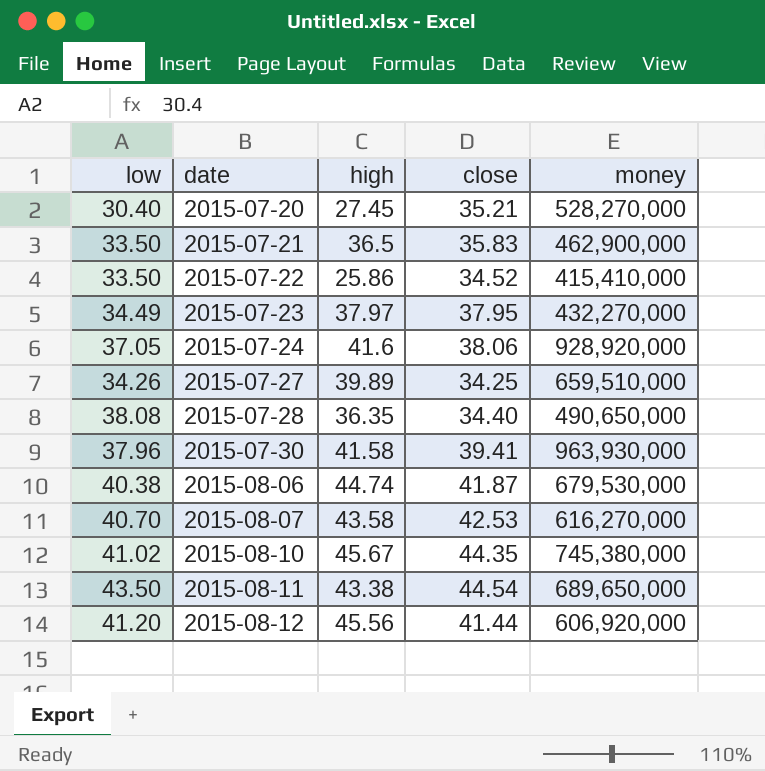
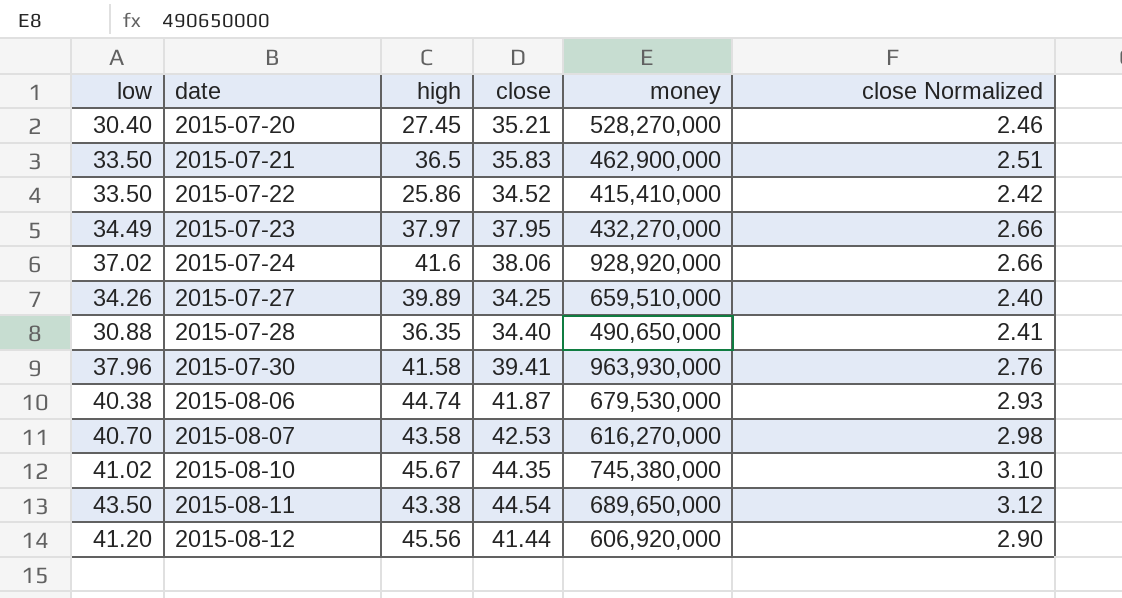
column close Normalized | formula: none -> [close] * 0.07
2015-07-24 | low: 37.05 -> 37.02
2015-07-28 | low: 38.08 -> 30.88

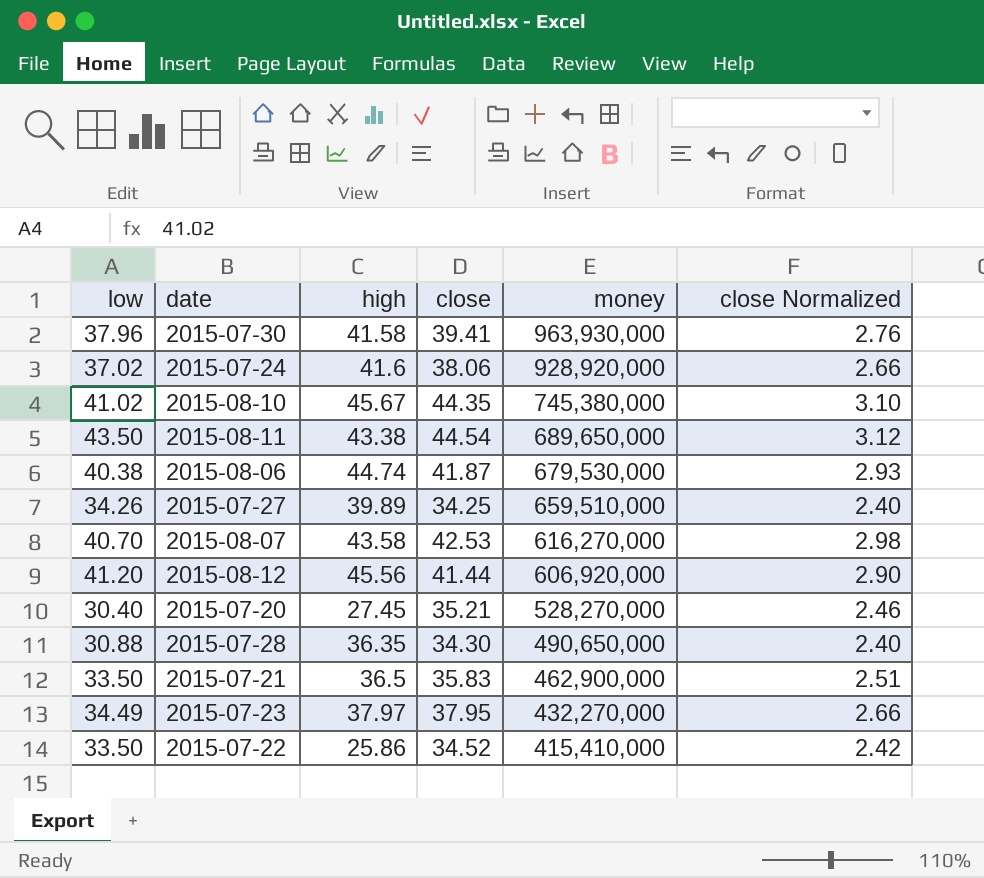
row order: date ascending -> money descending
2015-07-28 | close: 34.40 -> 34.30
2015-07-28 | close Normalized: 2.41 -> 2.40

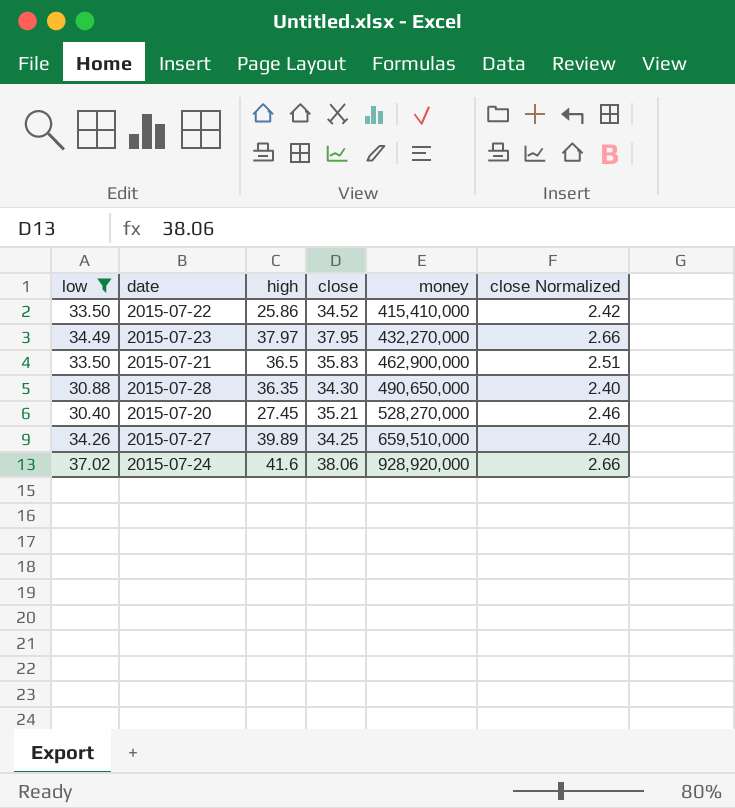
filter: none -> low <= 37.02
row order: money descending -> money ascending

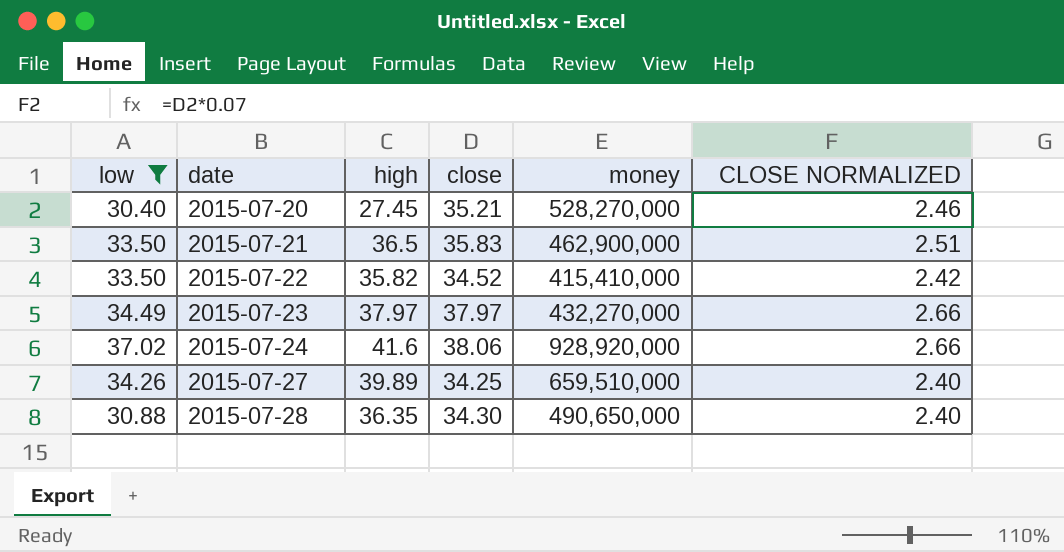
row order: money ascending -> date ascending
column name: close Normalized -> CLOSE NORMALIZED
2015-07-22 | high: 25.86 -> 35.82
2015-07-23 | close: 37.95 -> 37.97

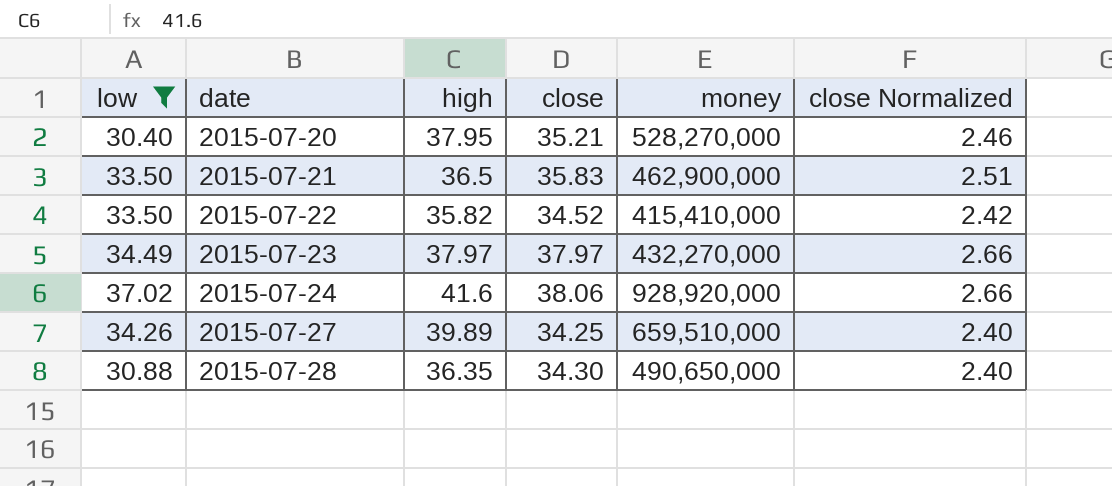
column name: CLOSE NORMALIZED -> close Normalized
2015-07-20 | high: 27.45 -> 37.95

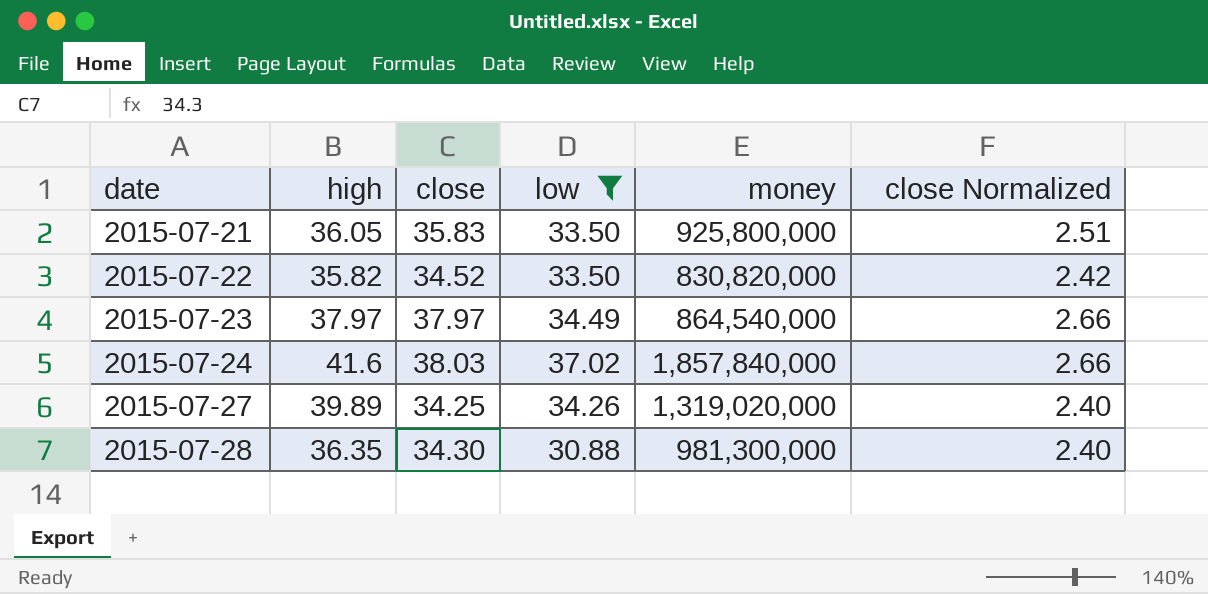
column low | position: 1 -> 4
row 2015-07-20: 30.40 | 37.95 | 35.21 | 528,270,000 | 2.46 -> none
2015-07-21 | high: 36.5 -> 36.05
2015-07-21 | money: 462,900,000 -> 925,800,000
2015-07-22 | money: 415,410,000 -> 830,820,000
2015-07-23 | money: 432,270,000 -> 864,540,000
2015-07-24 | close: 38.06 -> 38.03
2015-07-24 | money: 928,920,000 -> 1,857,840,000
2015-07-27 | money: 659,510,000 -> 1,319,020,000
2015-07-28 | money: 490,650,000 -> 981,300,000

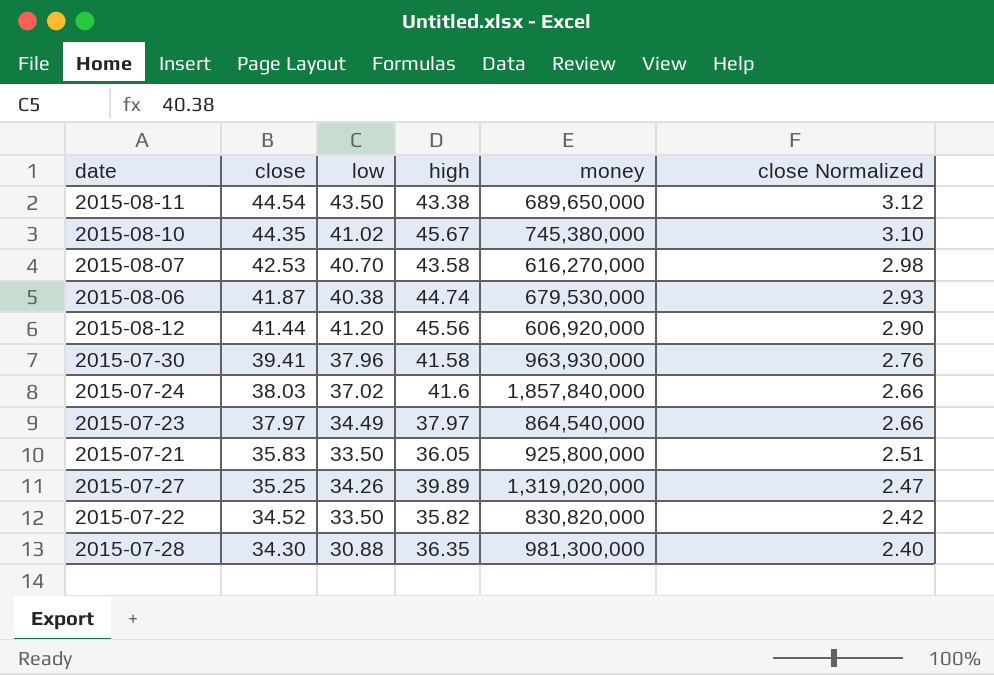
filter: low <= 37.02 -> none
row order: date ascending -> close descending
column high | position: 2 -> 4
2015-07-27 | close: 34.25 -> 35.25
2015-07-27 | close Normalized: 2.40 -> 2.47

